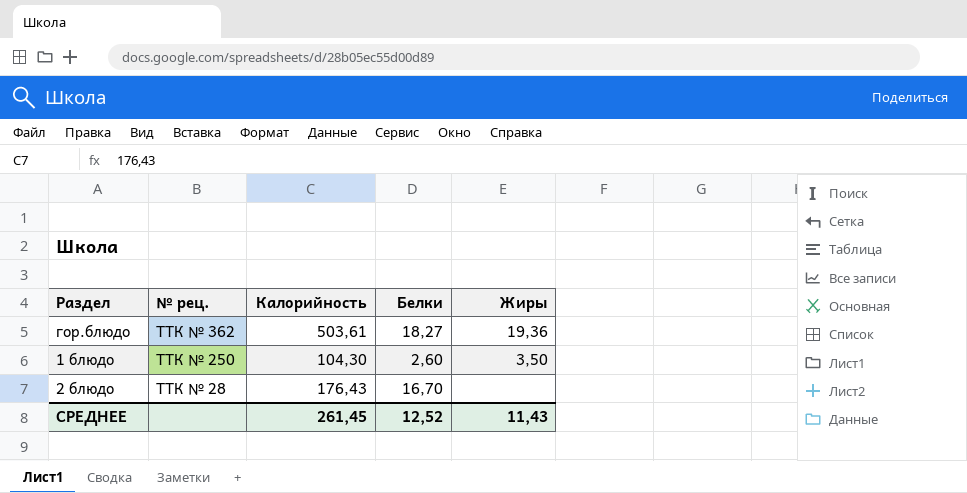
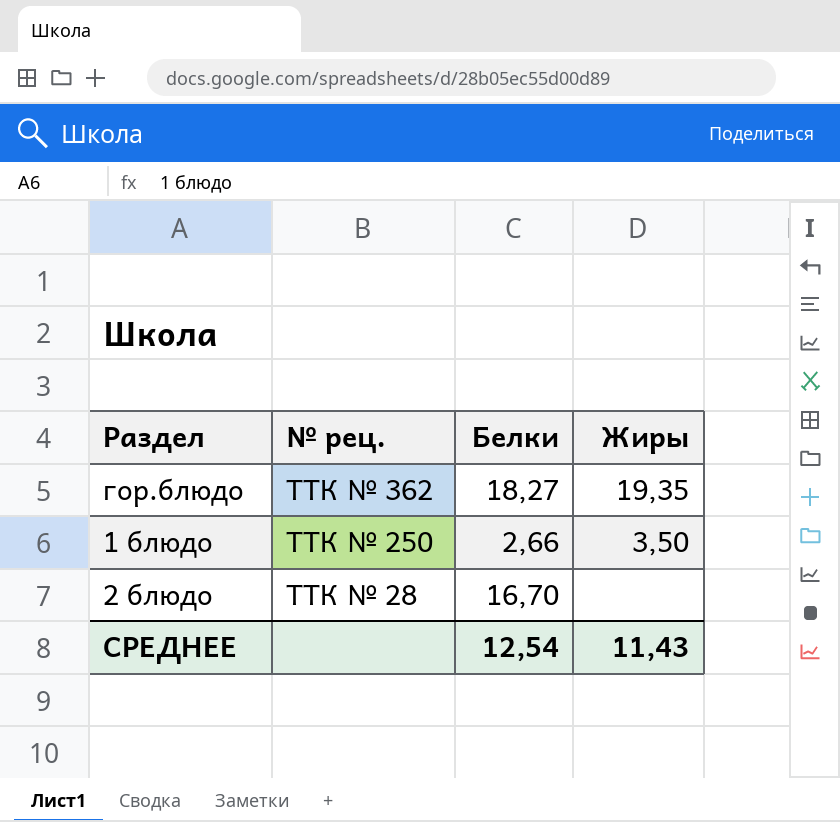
column Калорийность | position: 3 -> none
гор.блюдо | Жиры: 19,36 -> 19,35
1 блюдо | Белки: 2,60 -> 2,66
СРЕДНЕЕ | Белки: 12,52 -> 12,54

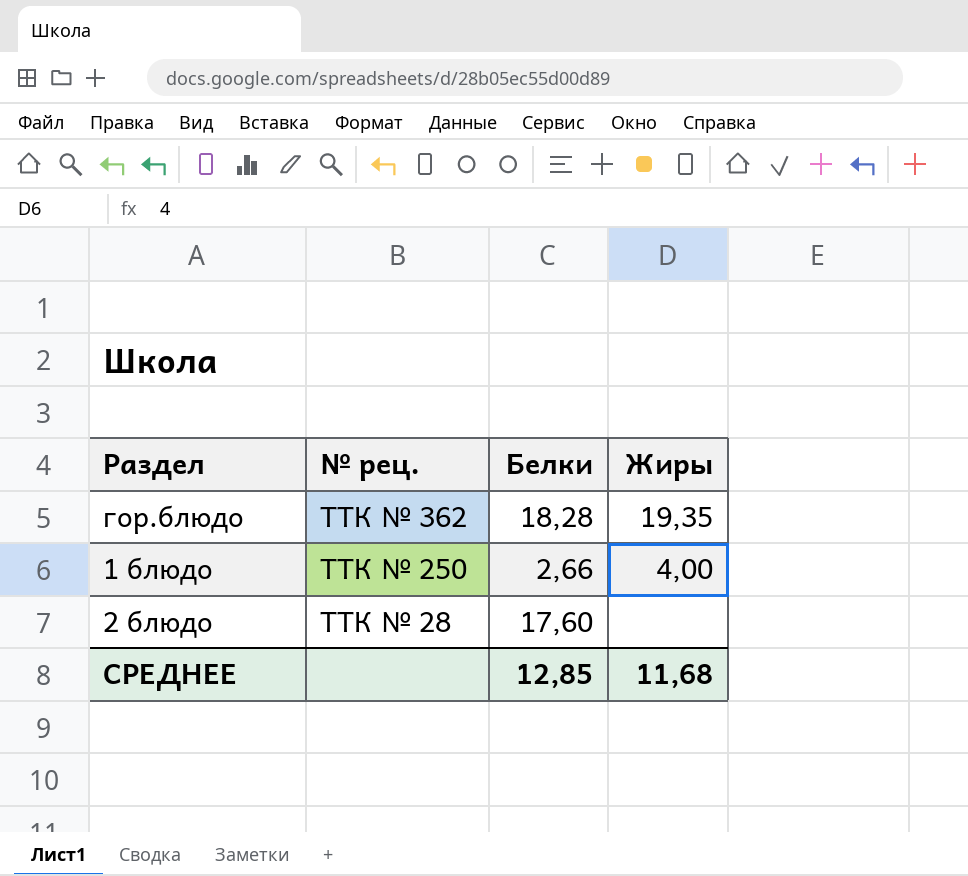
гор.блюдо | Белки: 18,27 -> 18,28
1 блюдо | Жиры: 3,50 -> 4,00
2 блюдо | Белки: 16,70 -> 17,60
СРЕДНЕЕ | Белки: 12,54 -> 12,85
СРЕДНЕЕ | Жиры: 11,43 -> 11,68

